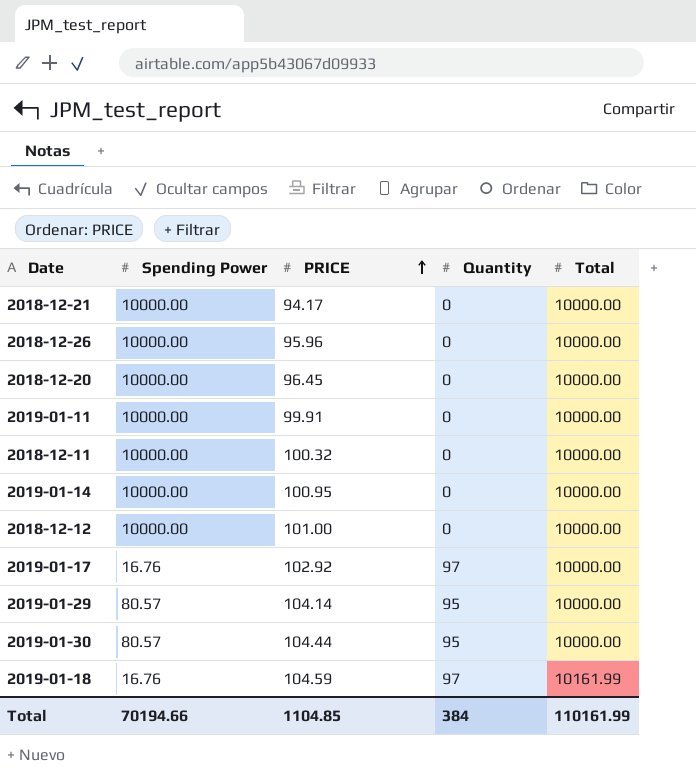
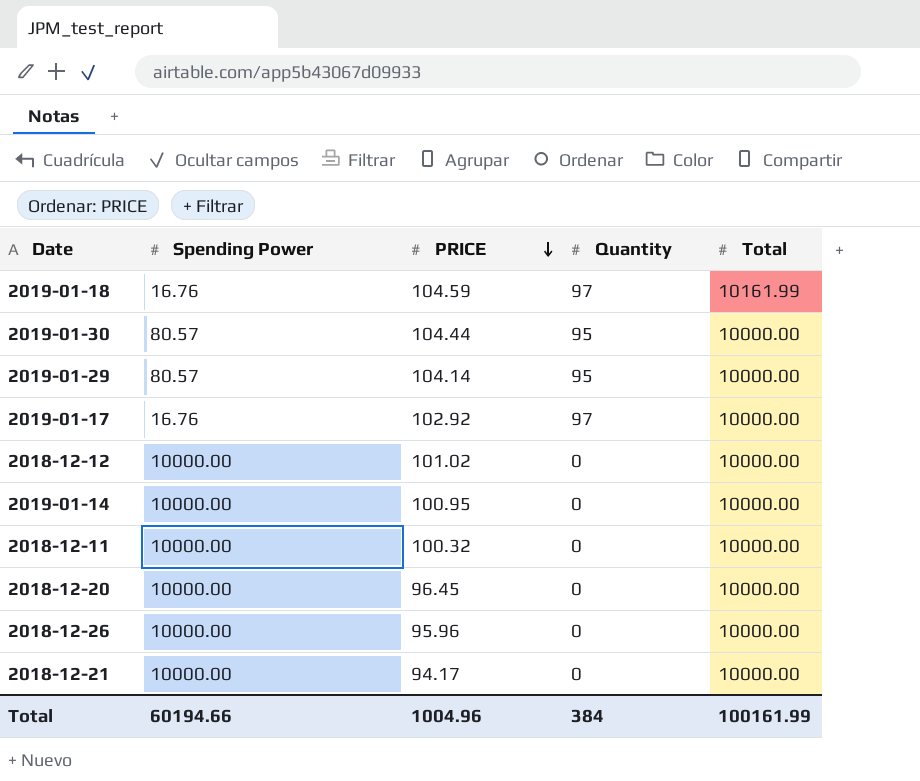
row order: PRICE ascending -> PRICE descending
row 2019-01-11: 10000.00 | 99.91 | 0 | 10000.00 -> none
2018-12-12 | PRICE: 101.00 -> 101.02
Total | Spending Power: 70194.66 -> 60194.66
Total | PRICE: 1104.85 -> 1004.96
Total | Total: 110161.99 -> 100161.99

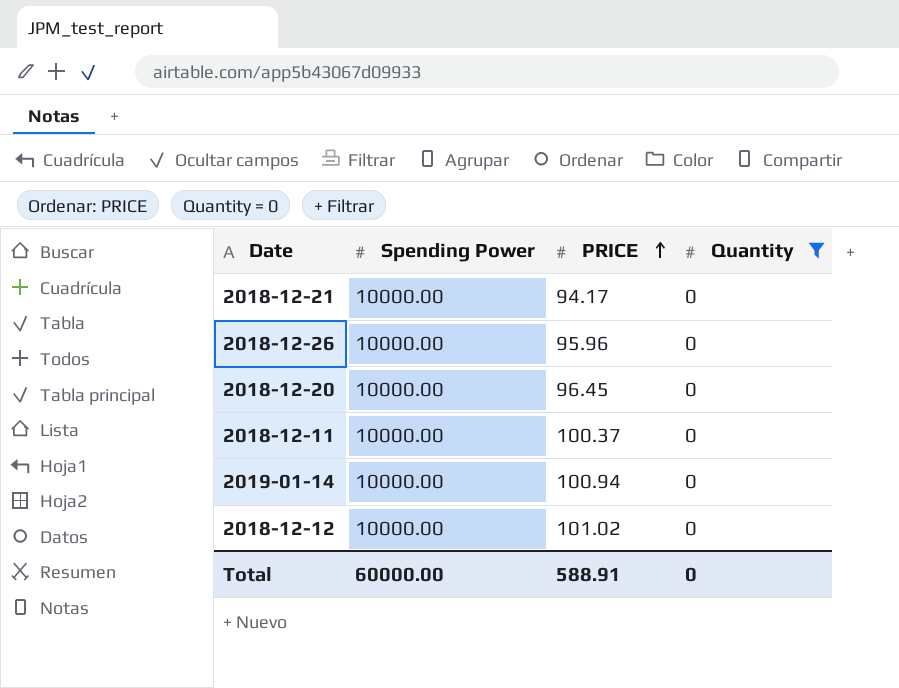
filter: none -> Quantity = 0
row order: PRICE descending -> PRICE ascending
column Total | position: 5 -> none
2018-12-11 | PRICE: 100.32 -> 100.37
2019-01-14 | PRICE: 100.95 -> 100.94
Total | Spending Power: 60194.66 -> 60000.00
Total | PRICE: 1004.96 -> 588.91
Total | Quantity: 384 -> 0

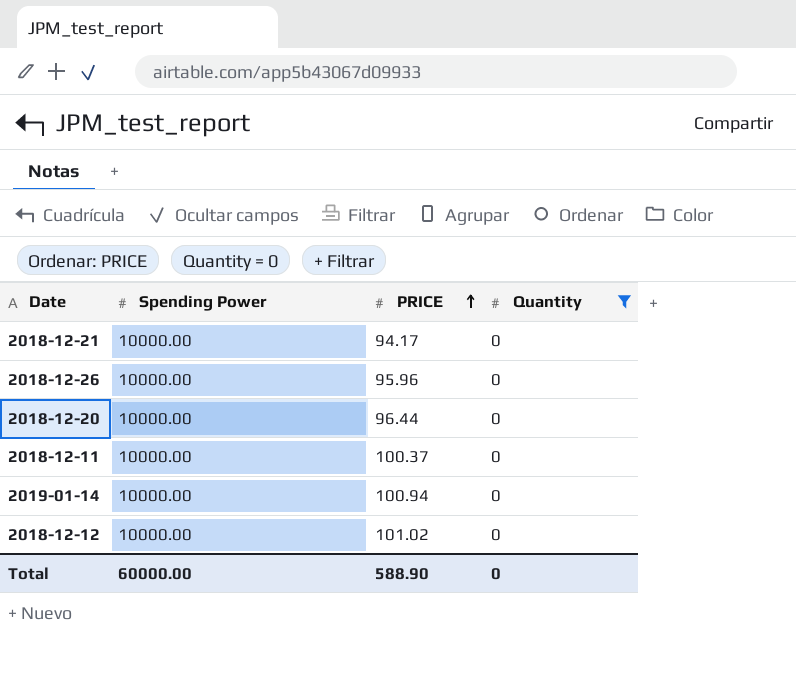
2018-12-20 | PRICE: 96.45 -> 96.44
Total | PRICE: 588.91 -> 588.90

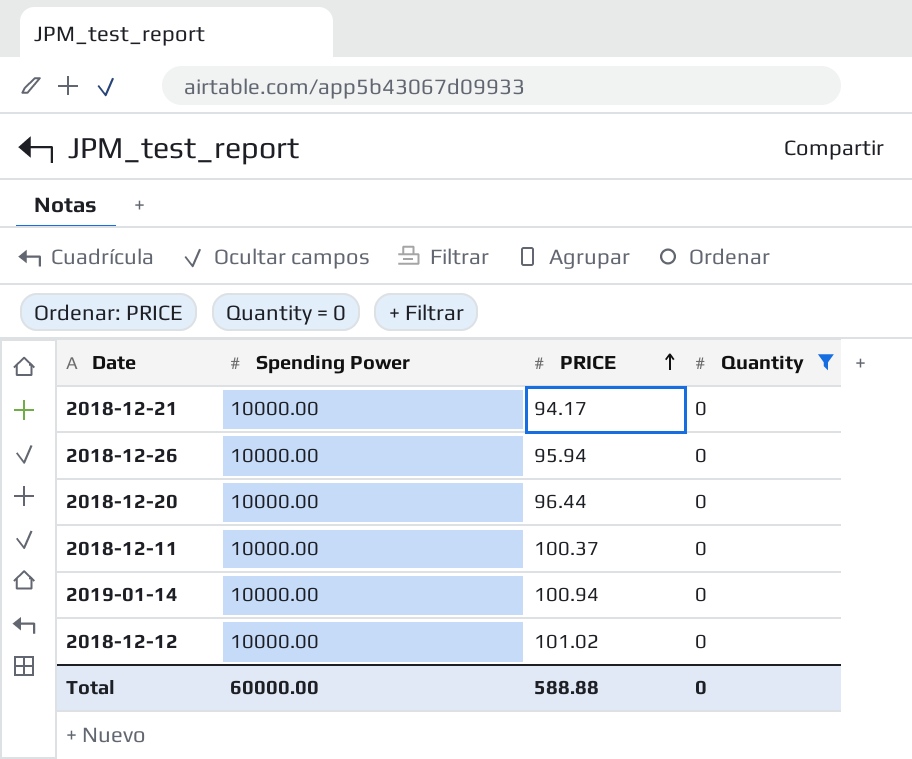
2018-12-26 | PRICE: 95.96 -> 95.94
Total | PRICE: 588.90 -> 588.88

